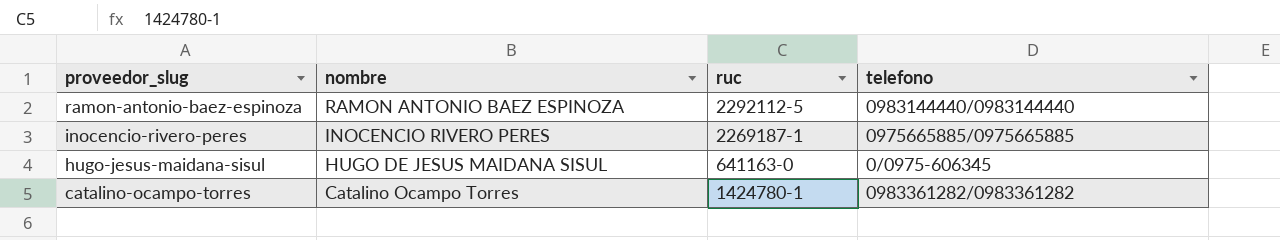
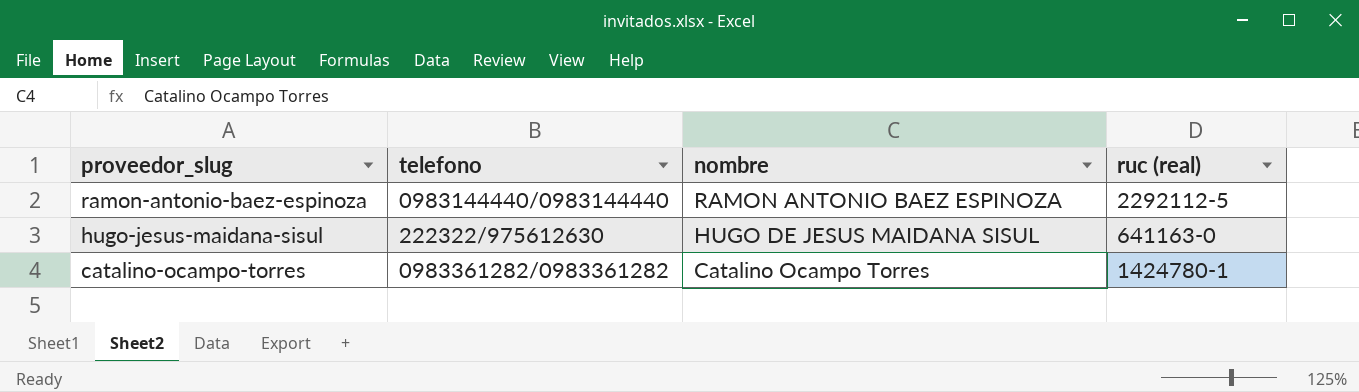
column telefono | position: 4 -> 2
column name: ruc -> ruc (real)
row inocencio-rivero-peres: INOCENCIO RIVERO PERES | 2269187-1 | 0975665885/0975665885 -> none
hugo-jesus-maidana-sisul | telefono: 0/0975-606345 -> 222322/975612630

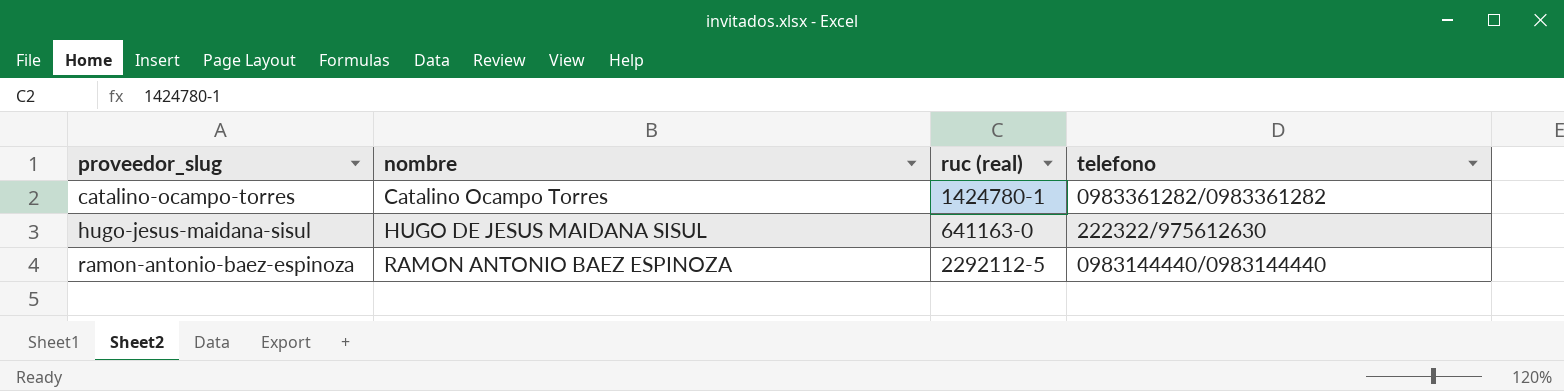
row order: proveedor_slug descending -> proveedor_slug ascending
column telefono | position: 2 -> 4

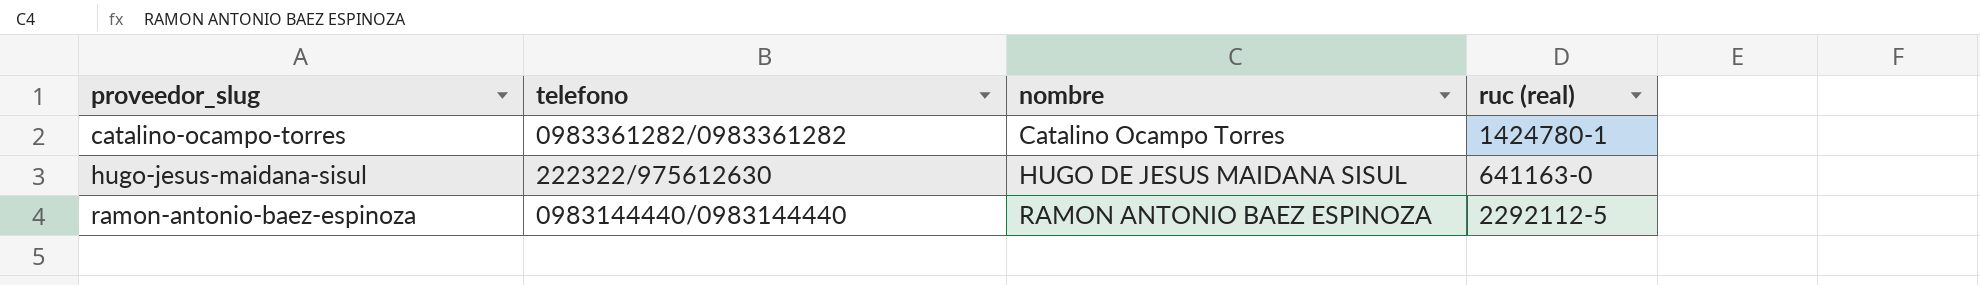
column telefono | position: 4 -> 2

